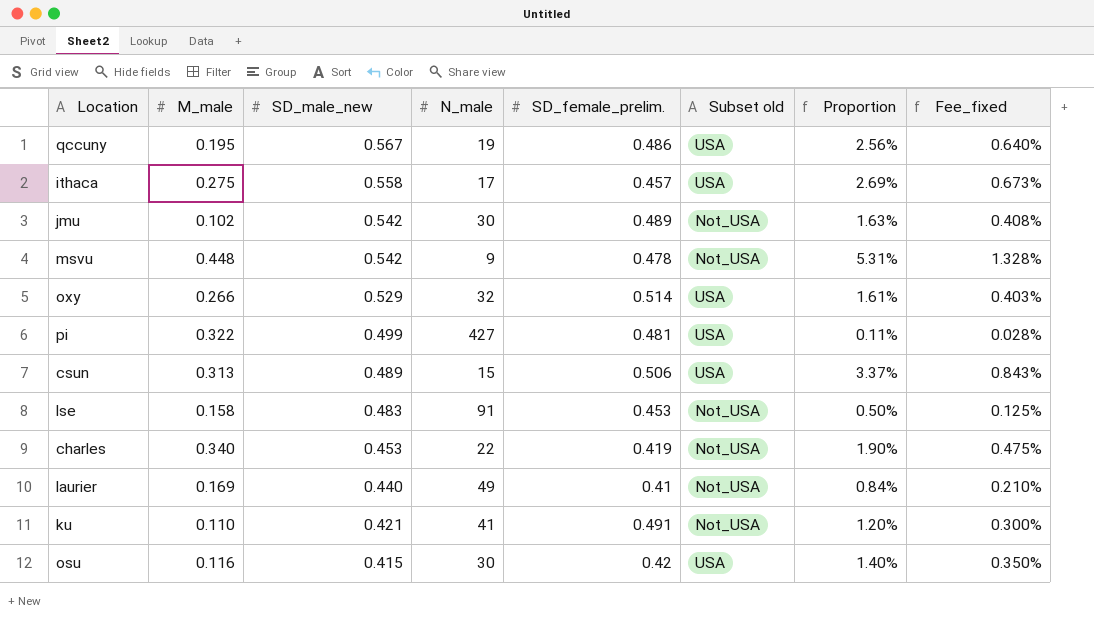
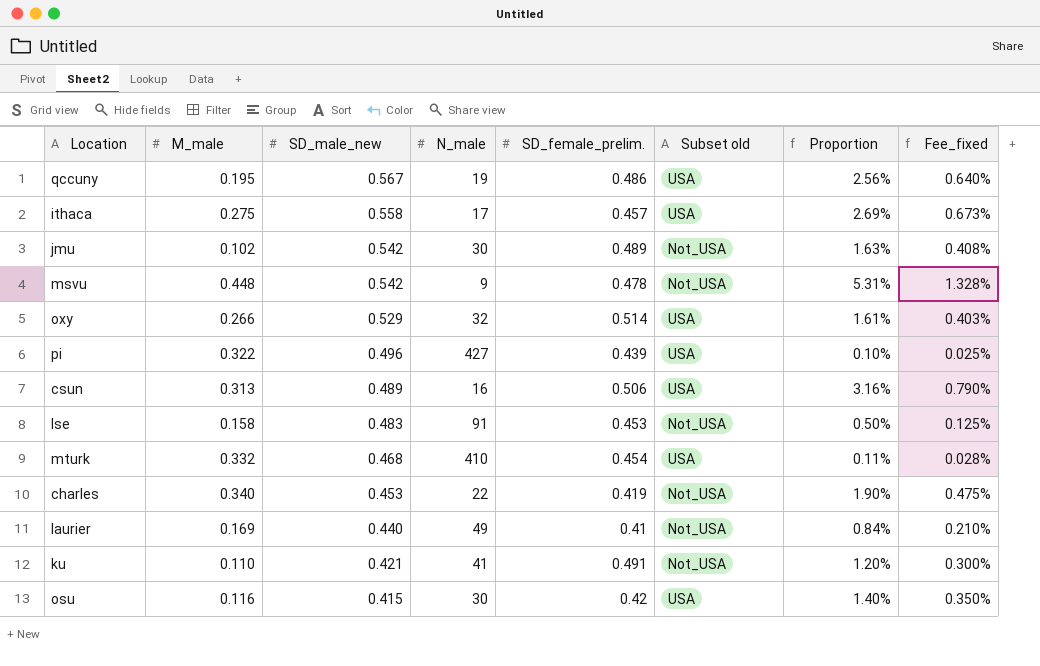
pi | SD_male_new: 0.499 -> 0.496
pi | SD_female_prelim.: 0.481 -> 0.439
pi | Proportion: 0.11% -> 0.10%
pi | Fee_fixed: 0.028% -> 0.025%
csun | N_male: 15 -> 16
csun | Proportion: 3.37% -> 3.16%
csun | Fee_fixed: 0.843% -> 0.790%
row mturk: none -> 0.332 | 0.468 | 410 | 0.454 | USA | 0.11% | 0.028%

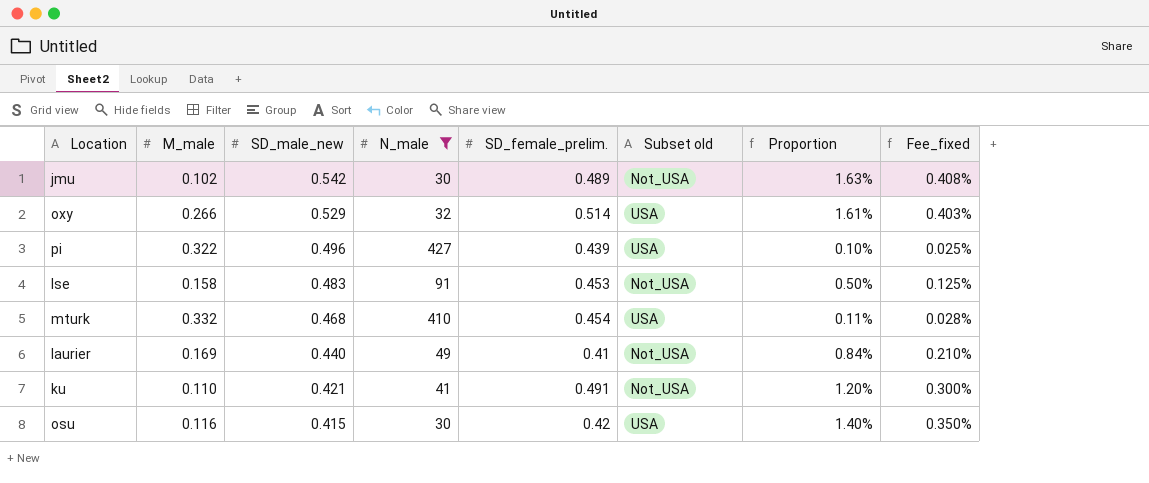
filter: none -> N_male >= 30

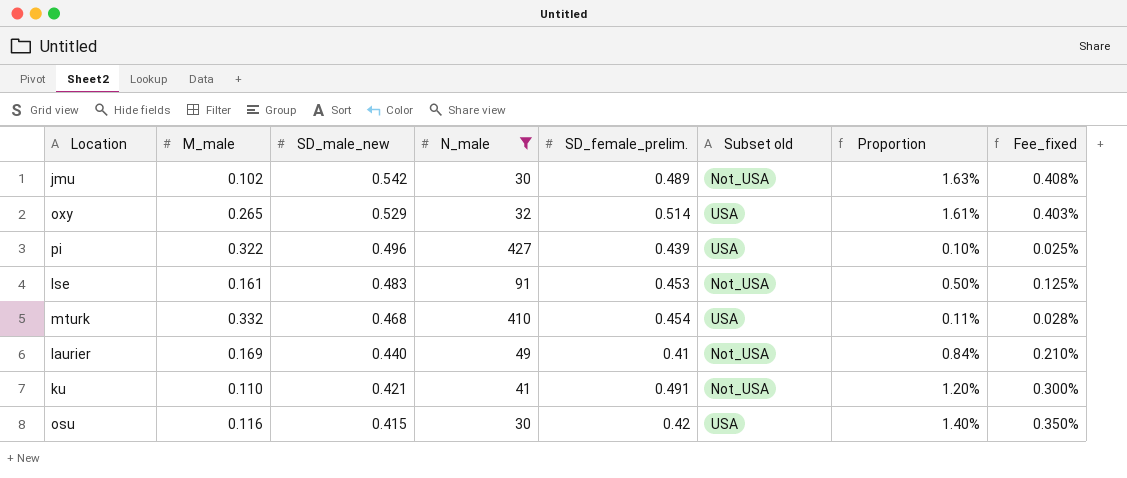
oxy | M_male: 0.266 -> 0.265
lse | M_male: 0.158 -> 0.161

